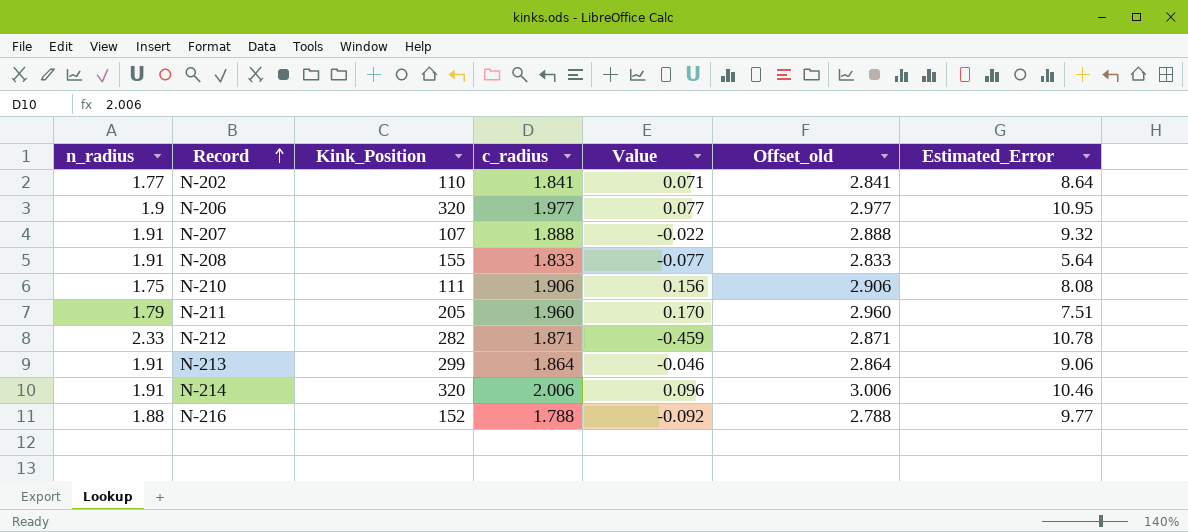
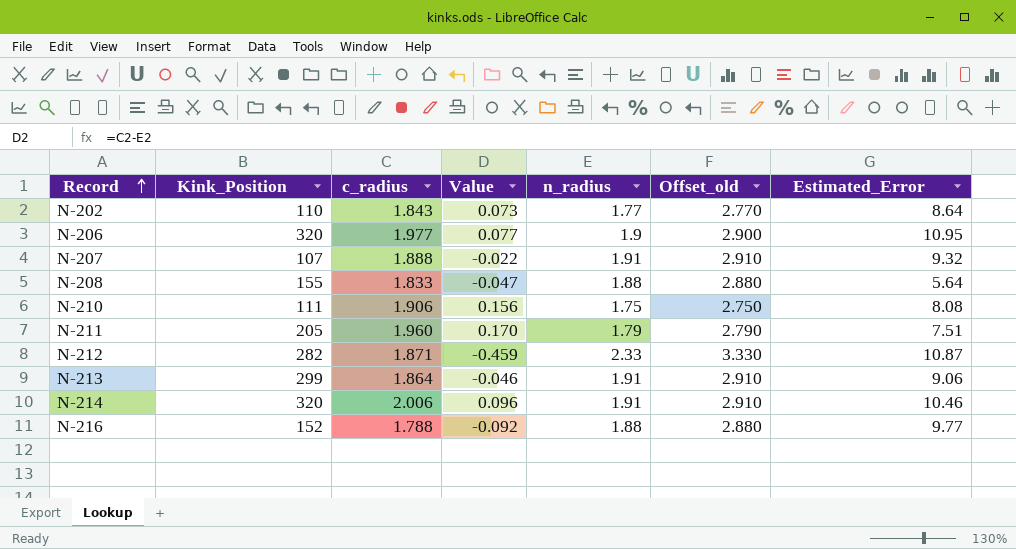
column n_radius | position: 1 -> 5
column Offset_old | formula: [c_radius] + 1 -> [n_radius] + 1
N-202 | c_radius: 1.841 -> 1.843
N-202 | Value: 0.071 -> 0.073
N-208 | Value: -0.077 -> -0.047
N-208 | n_radius: 1.91 -> 1.88
N-212 | Estimated_Error: 10.78 -> 10.87

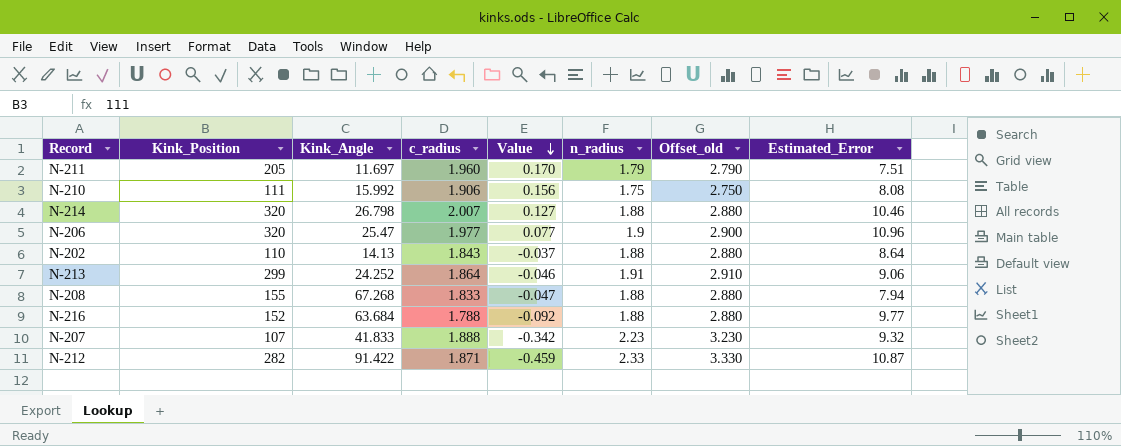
row order: Record ascending -> Value descending
column Kink_Angle | position: none -> 3
N-214 | c_radius: 2.006 -> 2.007
N-214 | Value: 0.096 -> 0.127
N-214 | n_radius: 1.91 -> 1.88
N-214 | Offset_old: 2.910 -> 2.880
N-206 | Estimated_Error: 10.95 -> 10.96
N-202 | Value: 0.073 -> -0.037
N-202 | n_radius: 1.77 -> 1.88
N-202 | Offset_old: 2.770 -> 2.880
N-208 | Estimated_Error: 5.64 -> 7.94
N-207 | Value: -0.022 -> -0.342
N-207 | n_radius: 1.91 -> 2.23
N-207 | Offset_old: 2.910 -> 3.230

